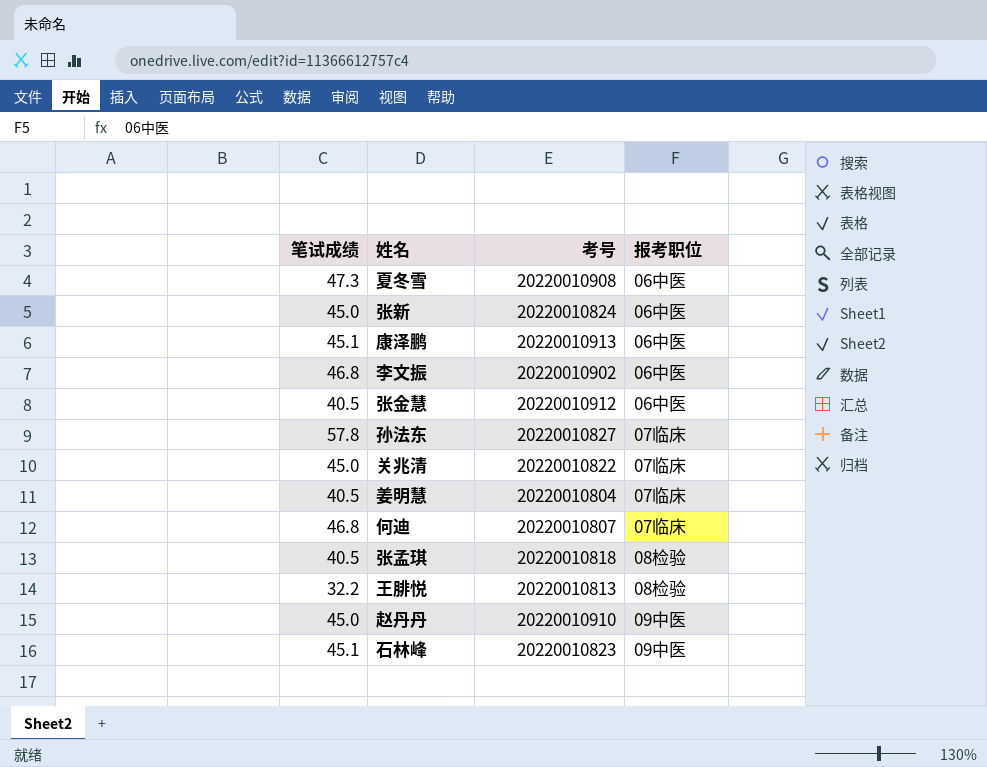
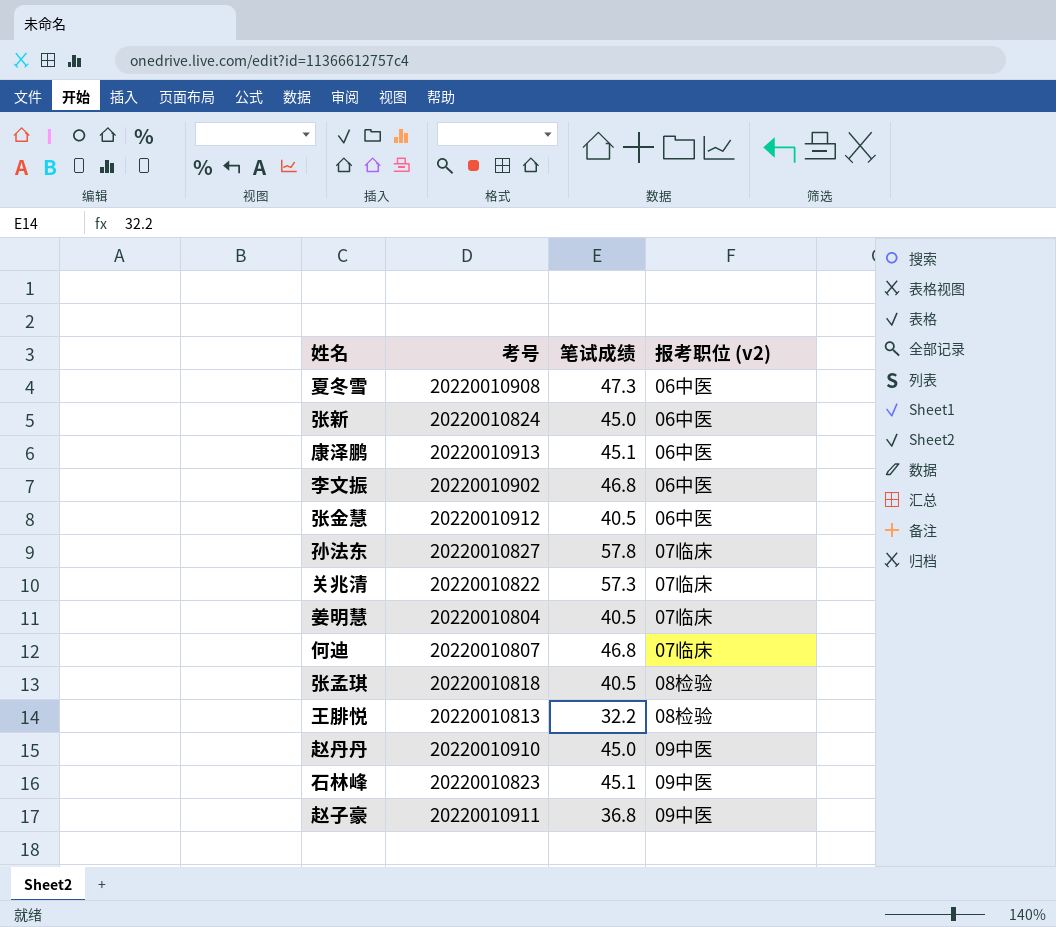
column 笔试成绩 | position: 1 -> 3
column name: 报考职位 -> 报考职位 (v2)
关兆清 | 笔试成绩: 45.0 -> 57.3
row 赵子豪: none -> 20220010911 | 36.8 | 09中医

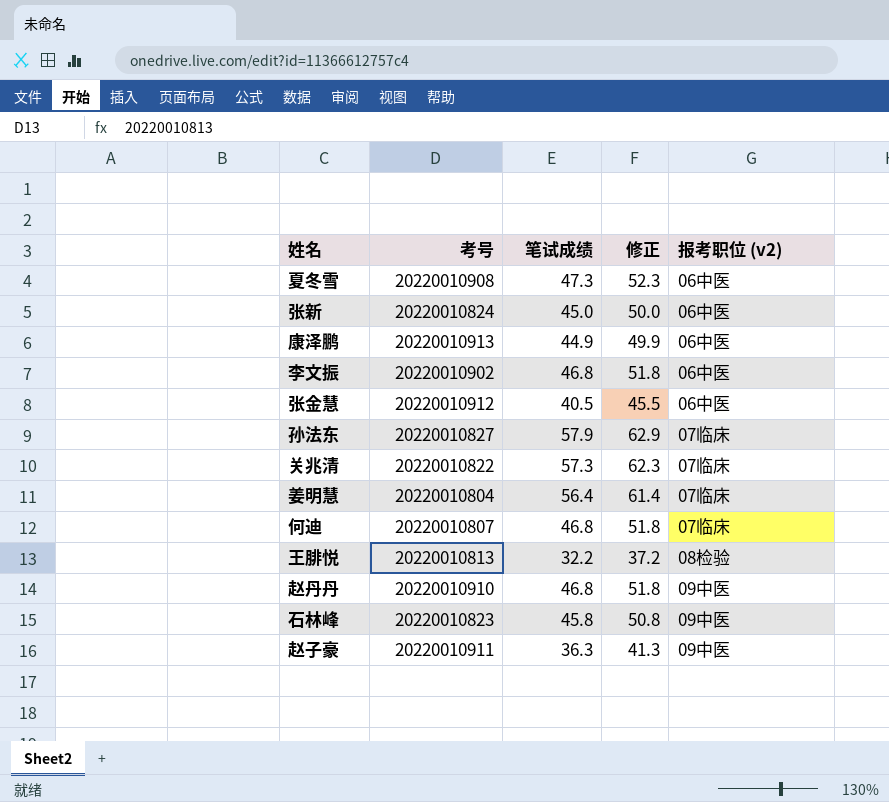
column 修正 | formula: none -> [笔试成绩] + 5
row 张孟琪: 20220010818 | 40.5 | 08检验 -> none
康泽鹏 | 笔试成绩: 45.1 -> 44.9
孙法东 | 笔试成绩: 57.8 -> 57.9
姜明慧 | 笔试成绩: 40.5 -> 56.4
赵丹丹 | 笔试成绩: 45.0 -> 46.8
石林峰 | 笔试成绩: 45.1 -> 45.8
赵子豪 | 笔试成绩: 36.8 -> 36.3

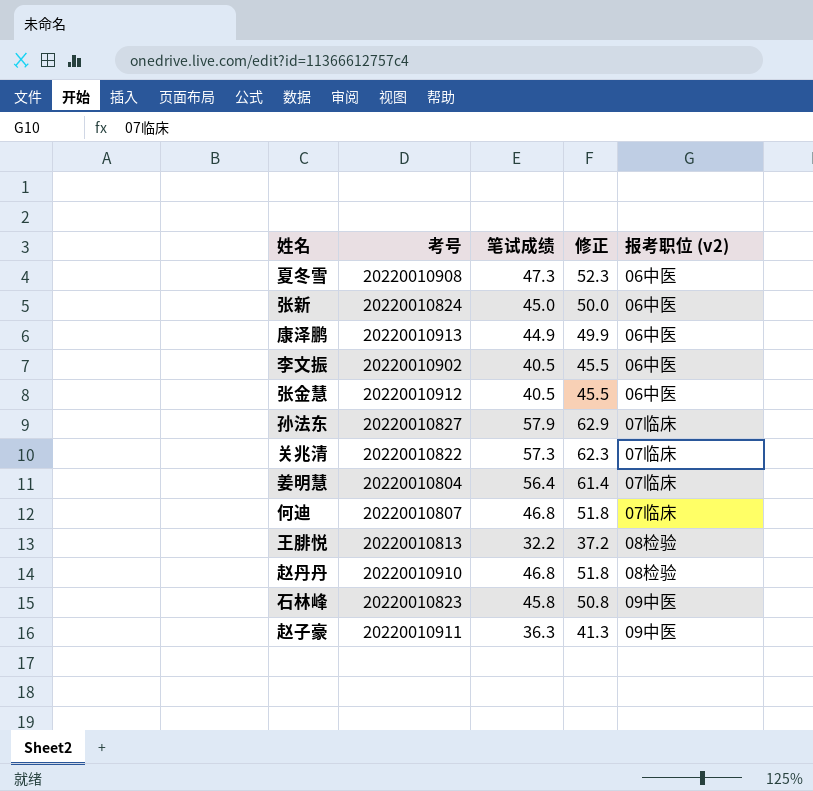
李文振 | 笔试成绩: 46.8 -> 40.5
李文振 | 修正: 51.8 -> 45.5
赵丹丹 | 报考职位 (v2): 09中医 -> 08检验

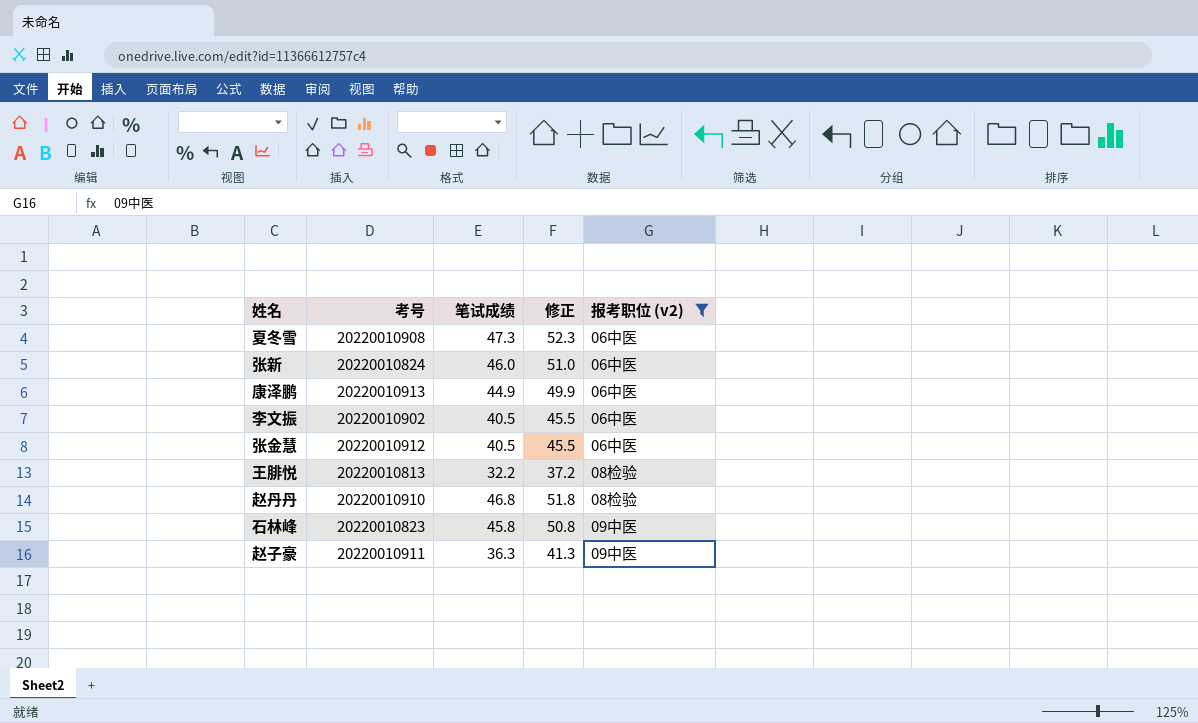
filter: none -> 报考职位 (v2) != 07临床
张新 | 笔试成绩: 45.0 -> 46.0
张新 | 修正: 50.0 -> 51.0

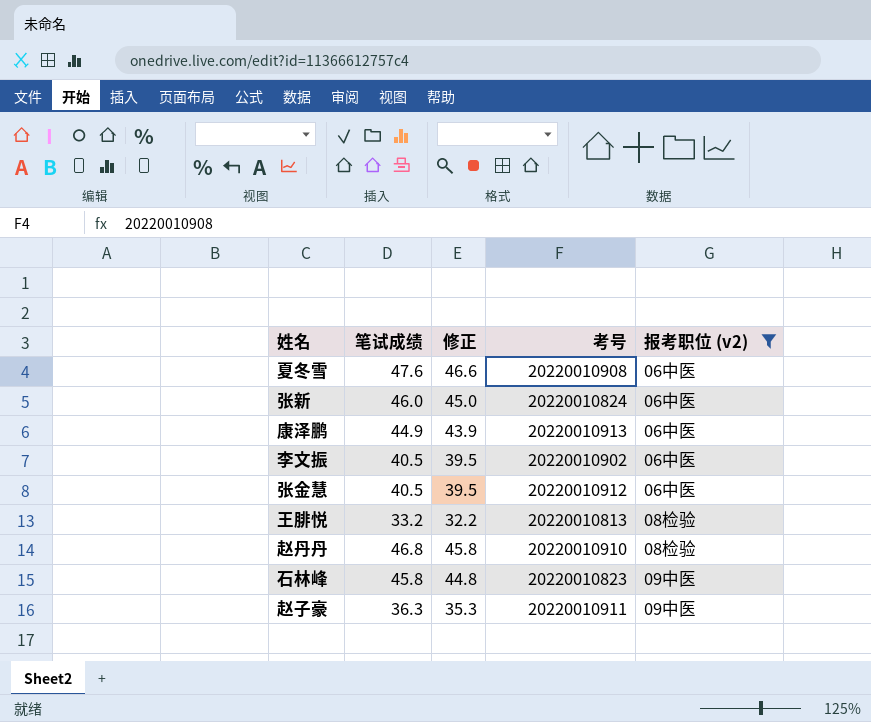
column 修正 | formula: [笔试成绩] + 5 -> [笔试成绩] - 1
column 考号 | position: 2 -> 4
夏冬雪 | 笔试成绩: 47.3 -> 47.6
王腓悦 | 笔试成绩: 32.2 -> 33.2

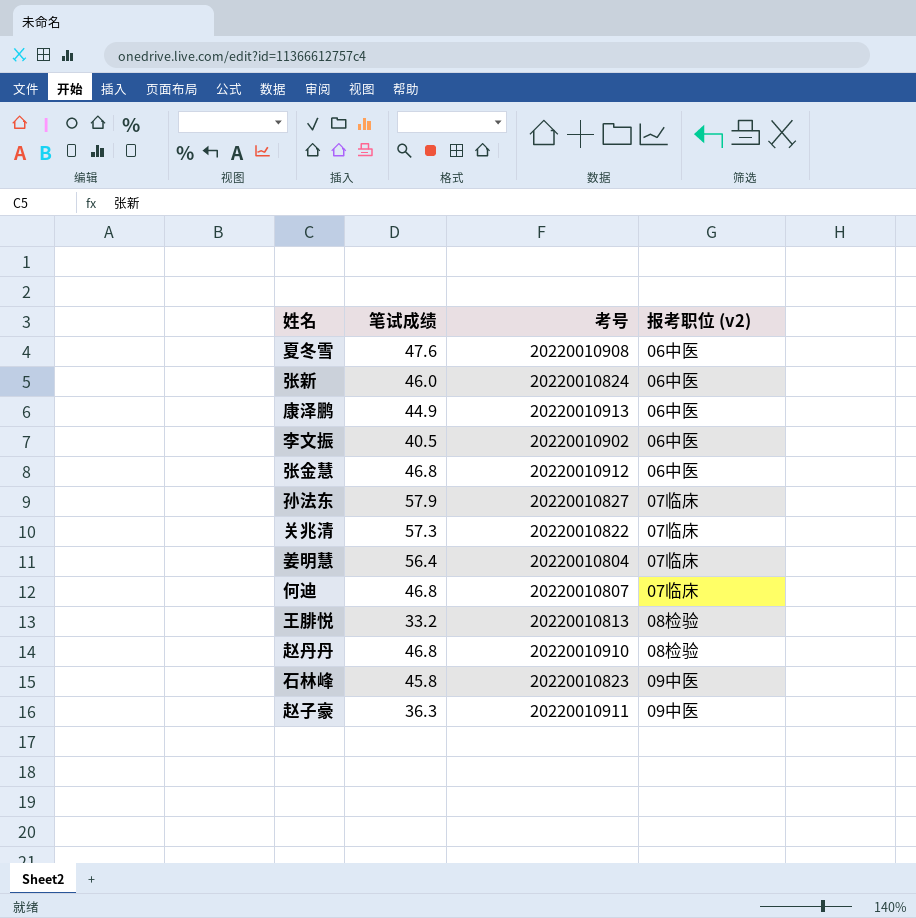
filter: 报考职位 (v2) != 07临床 -> none
column 修正 | formula: [笔试成绩] - 1 -> none
张金慧 | 笔试成绩: 40.5 -> 46.8

